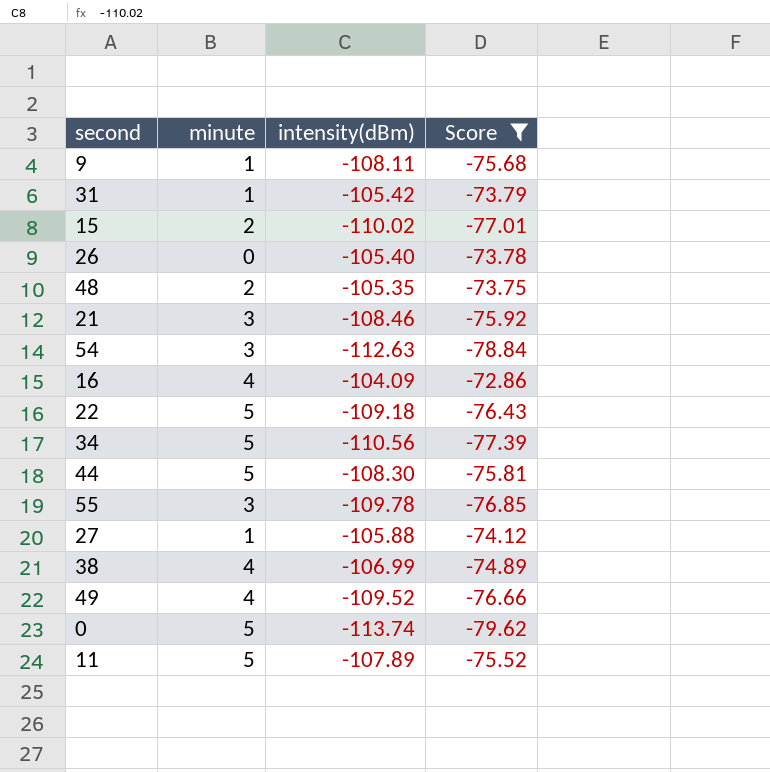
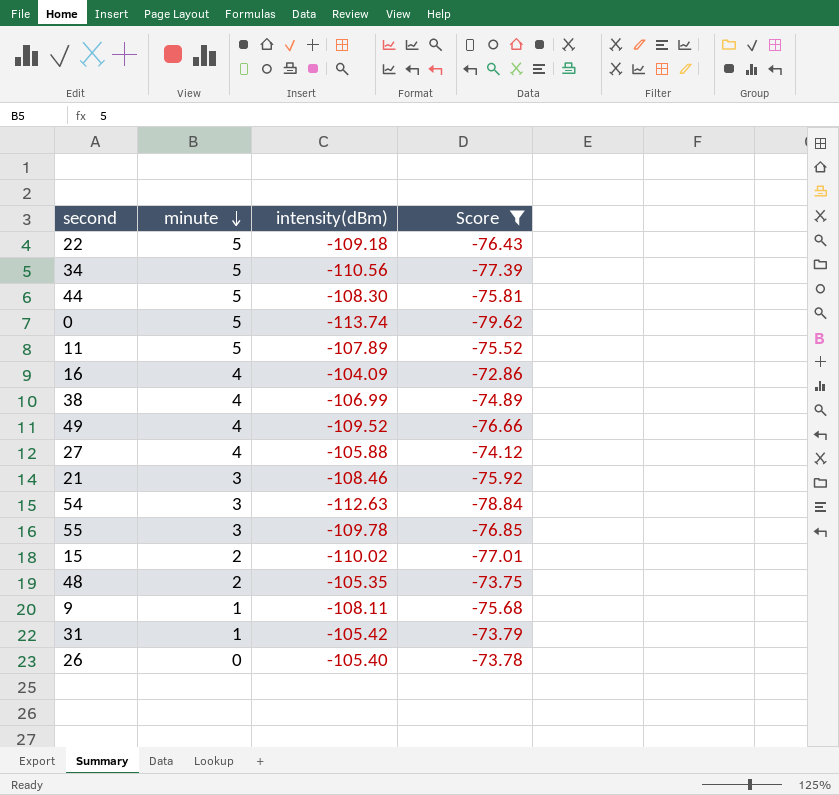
row order: none -> minute descending
27 | minute: 1 -> 4

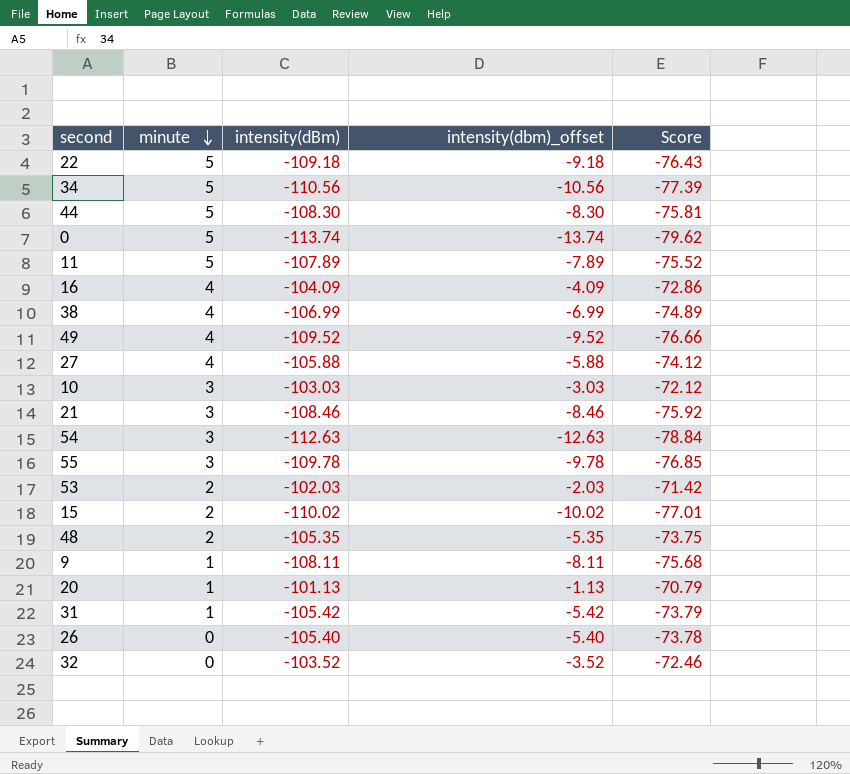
filter: Score <= -72.86 -> none
column intensity(dbm)_offset | formula: none -> [intensity(dBm)] + 100

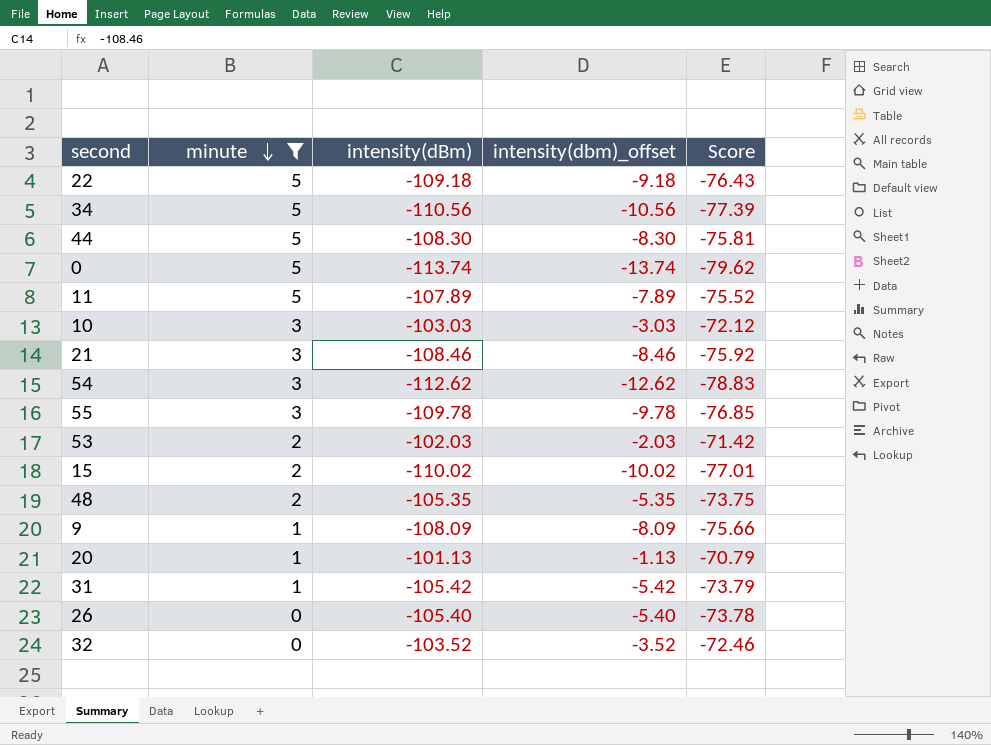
filter: none -> minute != 4
54 | intensity(dBm): -112.63 -> -112.62
54 | intensity(dbm)_offset: -12.63 -> -12.62
54 | Score: -78.84 -> -78.83
9 | intensity(dBm): -108.11 -> -108.09
9 | intensity(dbm)_offset: -8.11 -> -8.09
9 | Score: -75.68 -> -75.66

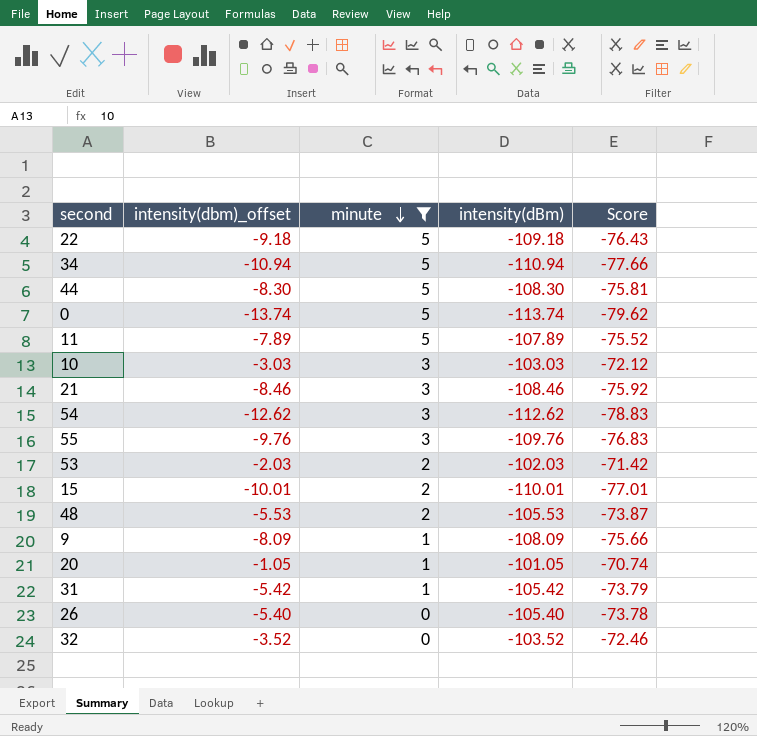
column intensity(dbm)_offset | position: 4 -> 2
34 | intensity(dbm)_offset: -10.56 -> -10.94
34 | intensity(dBm): -110.56 -> -110.94
34 | Score: -77.39 -> -77.66
55 | intensity(dbm)_offset: -9.78 -> -9.76
55 | intensity(dBm): -109.78 -> -109.76
55 | Score: -76.85 -> -76.83
15 | intensity(dbm)_offset: -10.02 -> -10.01
15 | intensity(dBm): -110.02 -> -110.01
48 | intensity(dbm)_offset: -5.35 -> -5.53
48 | intensity(dBm): -105.35 -> -105.53
48 | Score: -73.75 -> -73.87
20 | intensity(dbm)_offset: -1.13 -> -1.05
20 | intensity(dBm): -101.13 -> -101.05
20 | Score: -70.79 -> -70.74

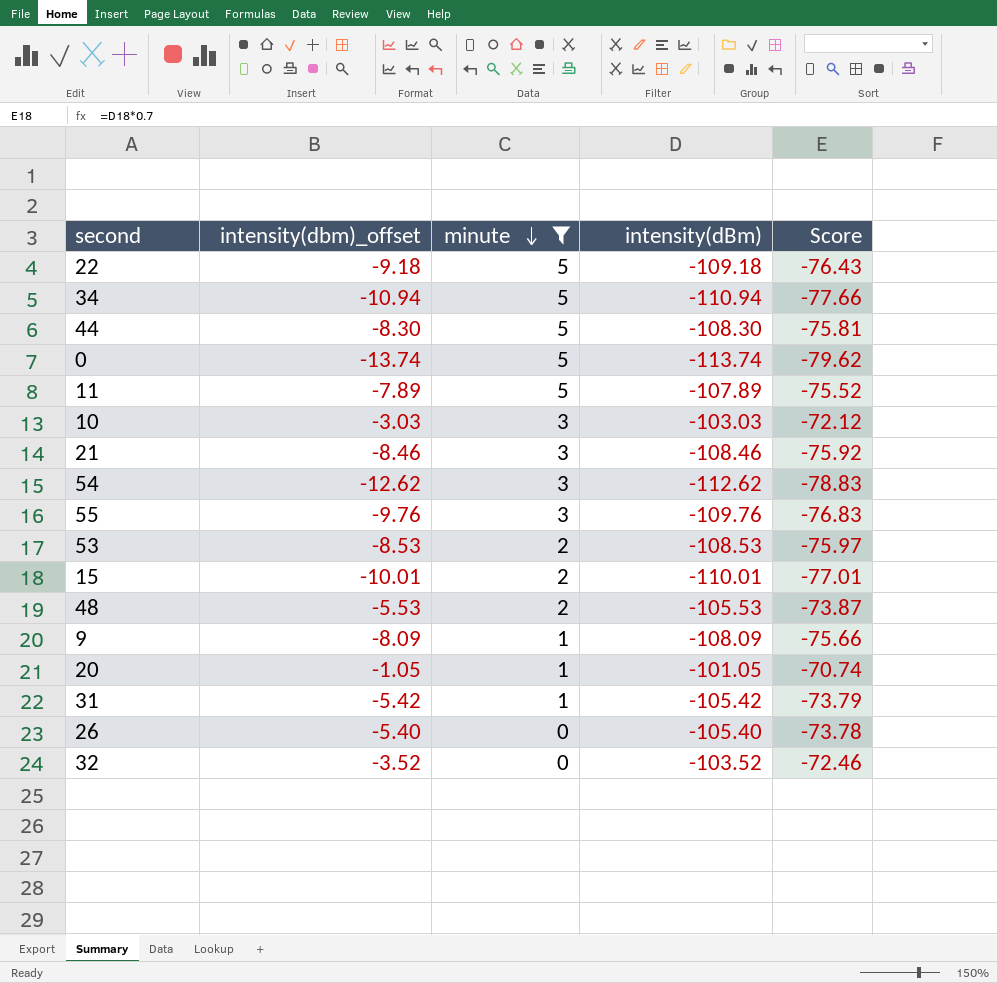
53 | intensity(dbm)_offset: -2.03 -> -8.53
53 | intensity(dBm): -102.03 -> -108.53
53 | Score: -71.42 -> -75.97

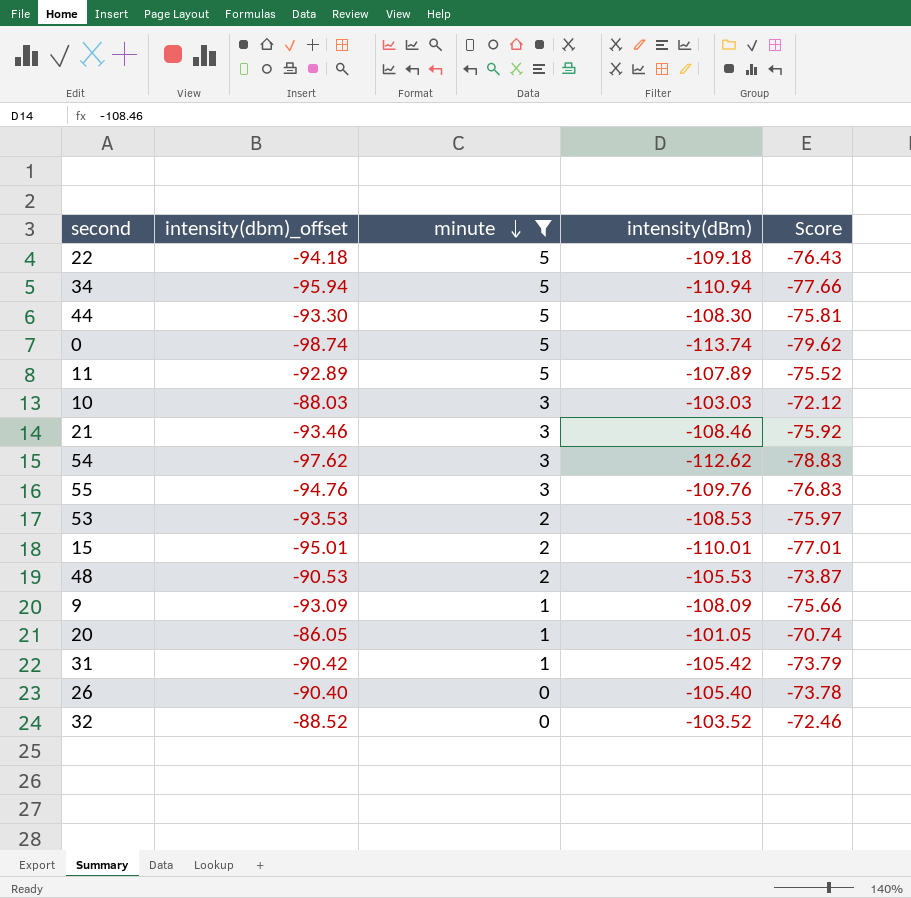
column intensity(dbm)_offset | formula: [intensity(dBm)] + 100 -> [intensity(dBm)] + 15

